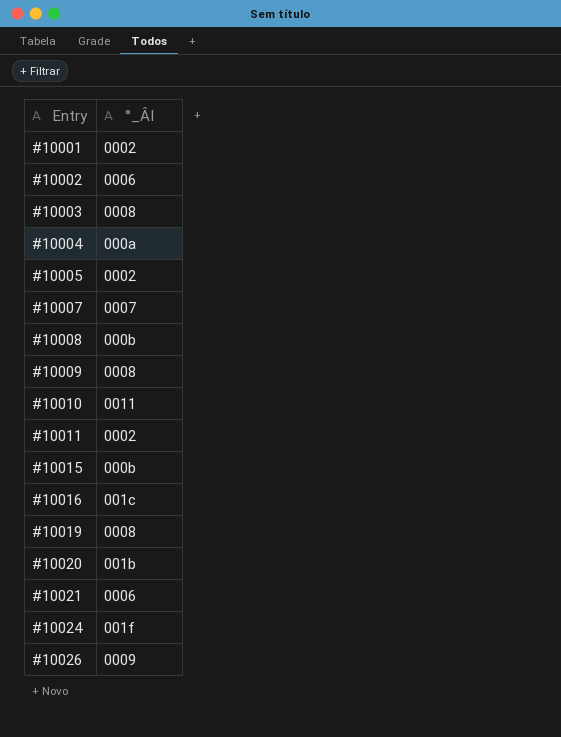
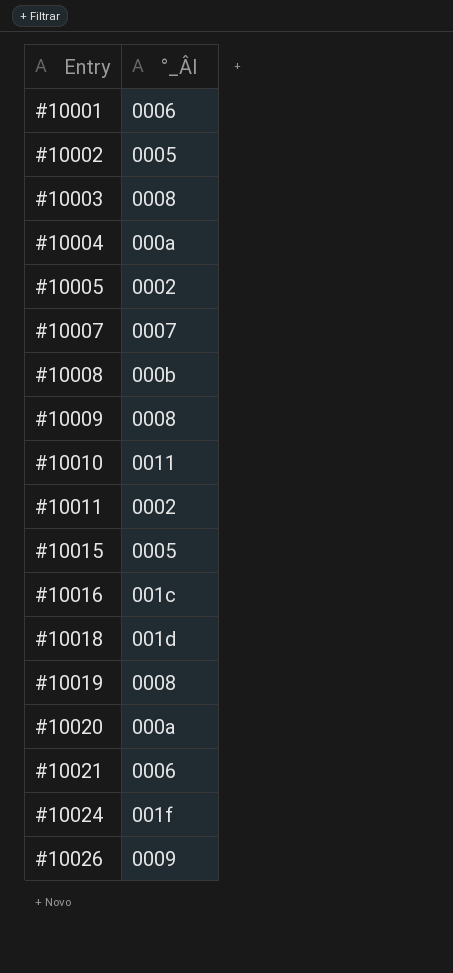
#10001 | °_ÂI: 0002 -> 0006
#10002 | °_ÂI: 0006 -> 0005
#10015 | °_ÂI: 000b -> 0005
row #10018: none -> 001d
#10020 | °_ÂI: 001b -> 000a

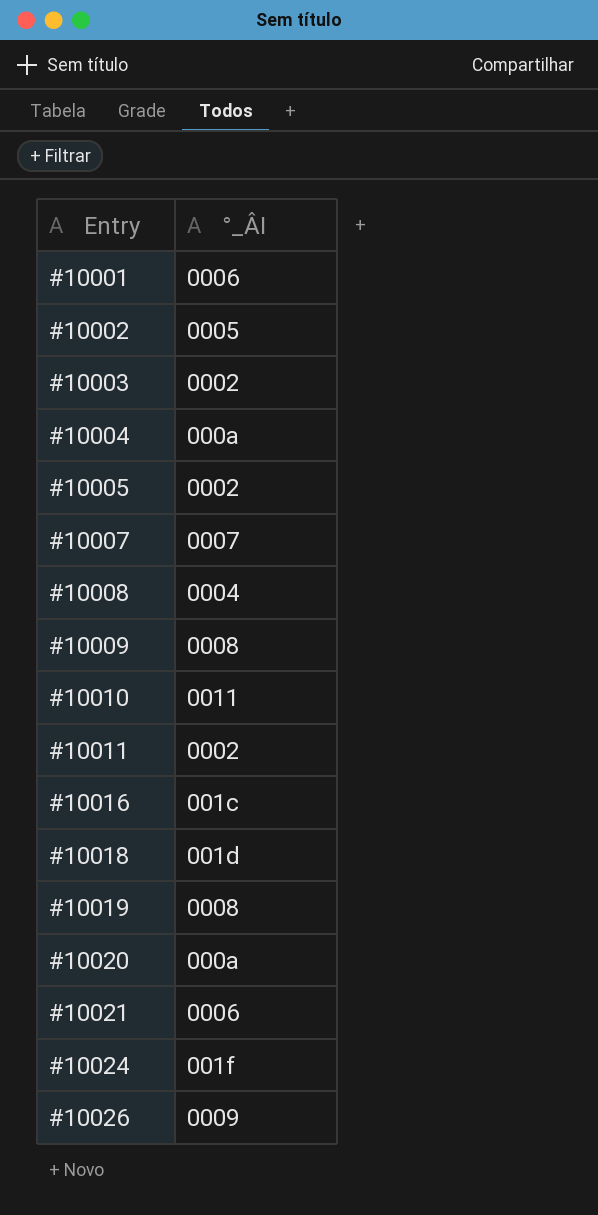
row #10015: 0005 -> none
#10003 | °_ÂI: 0008 -> 0002
#10008 | °_ÂI: 000b -> 0004

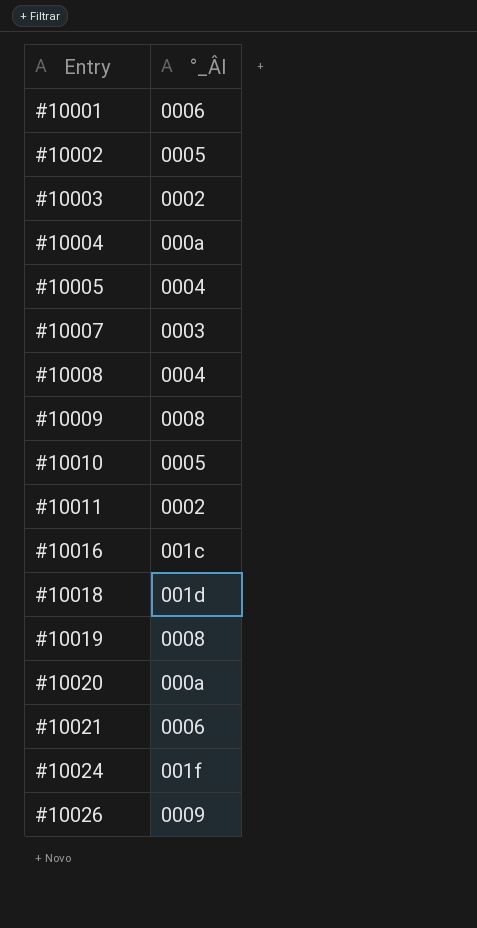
#10005 | °_ÂI: 0002 -> 0004
#10007 | °_ÂI: 0007 -> 0003
#10010 | °_ÂI: 0011 -> 0005

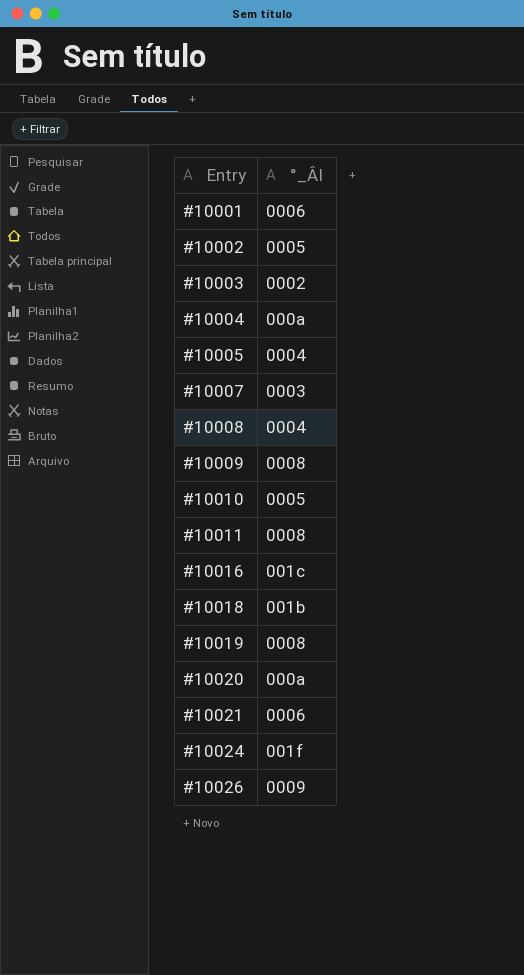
#10011 | °_ÂI: 0002 -> 0008
#10018 | °_ÂI: 001d -> 001b

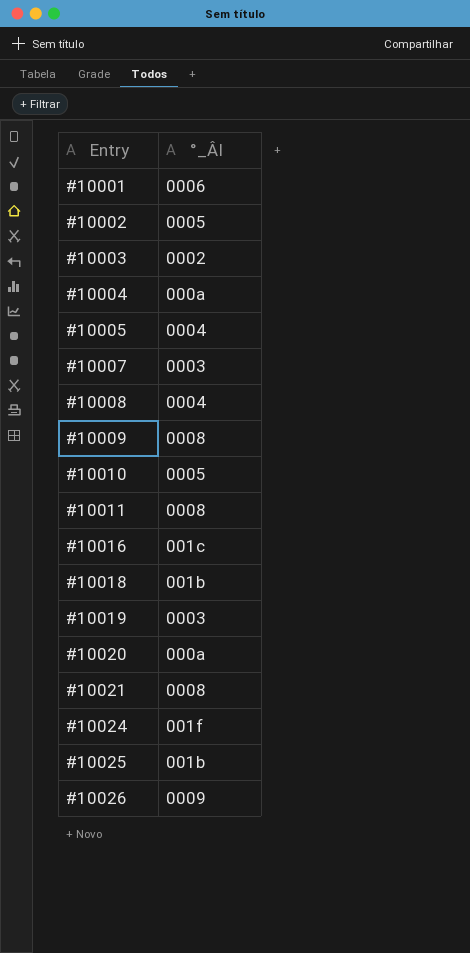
#10019 | °_ÂI: 0008 -> 0003
#10021 | °_ÂI: 0006 -> 0008
row #10025: none -> 001b

